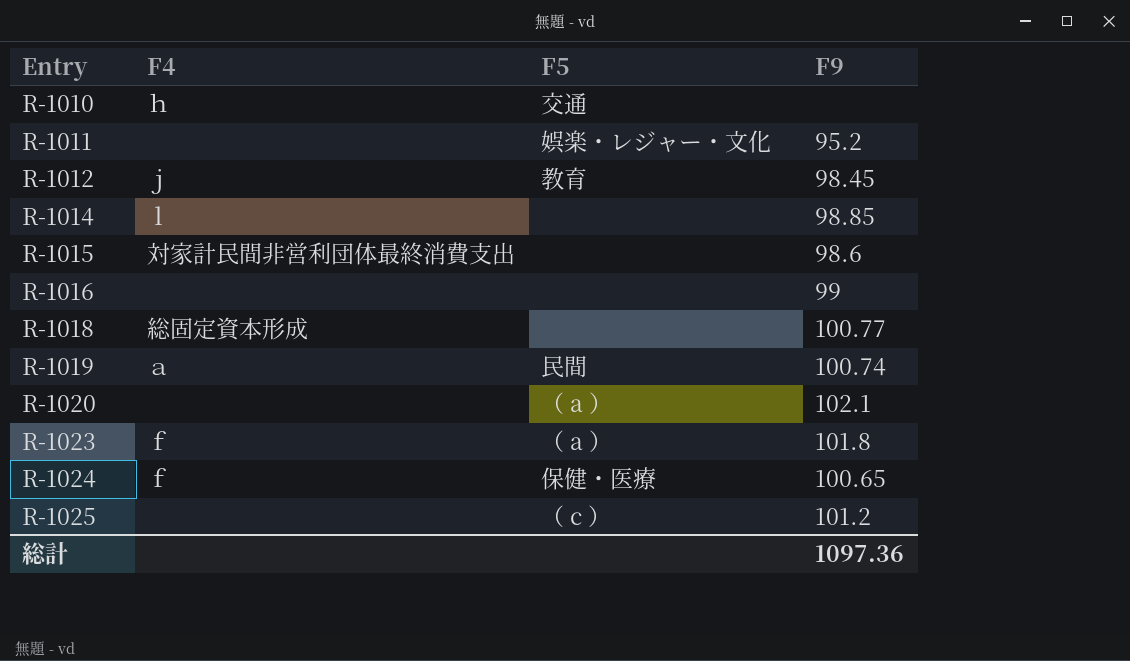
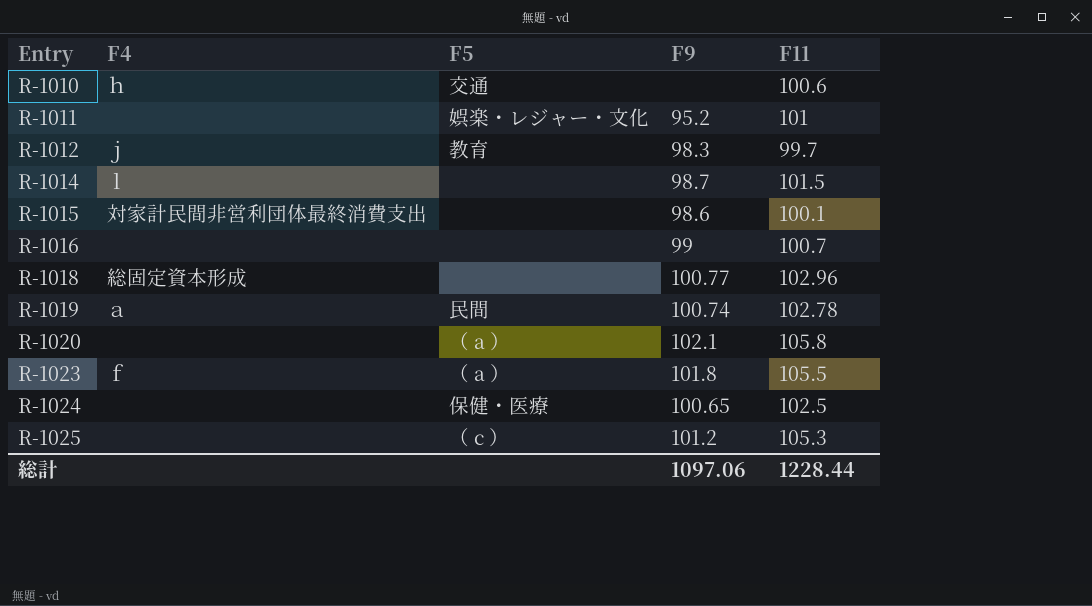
column F11 | position: none -> 5
R-1012 | F9: 98.45 -> 98.3
R-1014 | F9: 98.85 -> 98.7
R-1024 | F4: ｆ -> none
総計 | F9: 1097.36 -> 1097.06

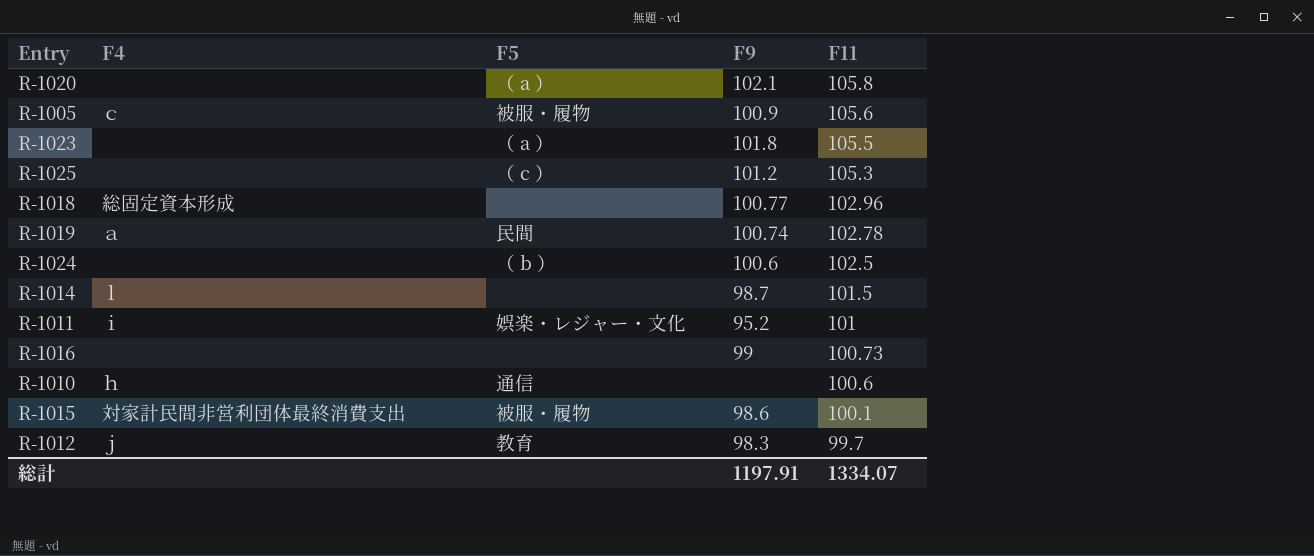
row order: Entry ascending -> F11 descending
row R-1005: none -> ｃ | 被服・履物 | 100.9 | 105.6
R-1023 | F4: ｆ -> none
R-1024 | F5: 保健・医療 -> （ b ）
R-1024 | F9: 100.65 -> 100.6
R-1011 | F4: none -> ｉ
R-1016 | F11: 100.7 -> 100.73
R-1010 | F5: 交通 -> 通信
R-1015 | F5: none -> 被服・履物
総計 | F9: 1097.06 -> 1197.91
総計 | F11: 1228.44 -> 1334.07

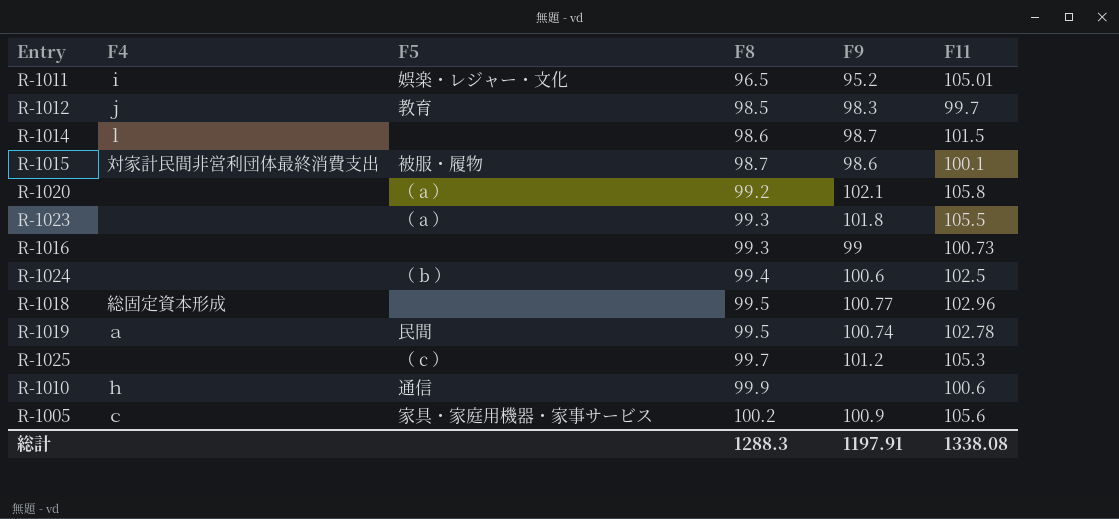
row order: F11 descending -> F8 ascending
column F8 | position: none -> 4
R-1011 | F11: 101 -> 105.01
R-1005 | F5: 被服・履物 -> 家具・家庭用機器・家事サービス
総計 | F11: 1334.07 -> 1338.08

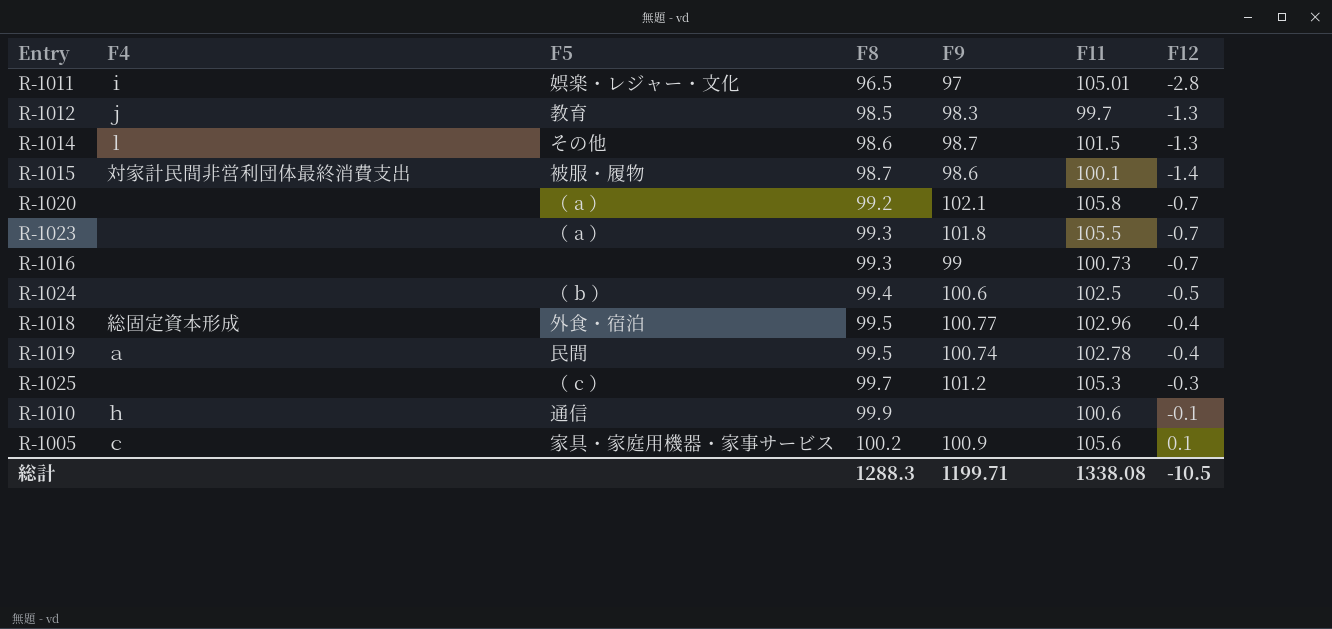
column F12 | position: none -> 7
R-1011 | F9: 95.2 -> 97
R-1014 | F5: none -> その他
R-1018 | F5: none -> 外食・宿泊
総計 | F9: 1197.91 -> 1199.71

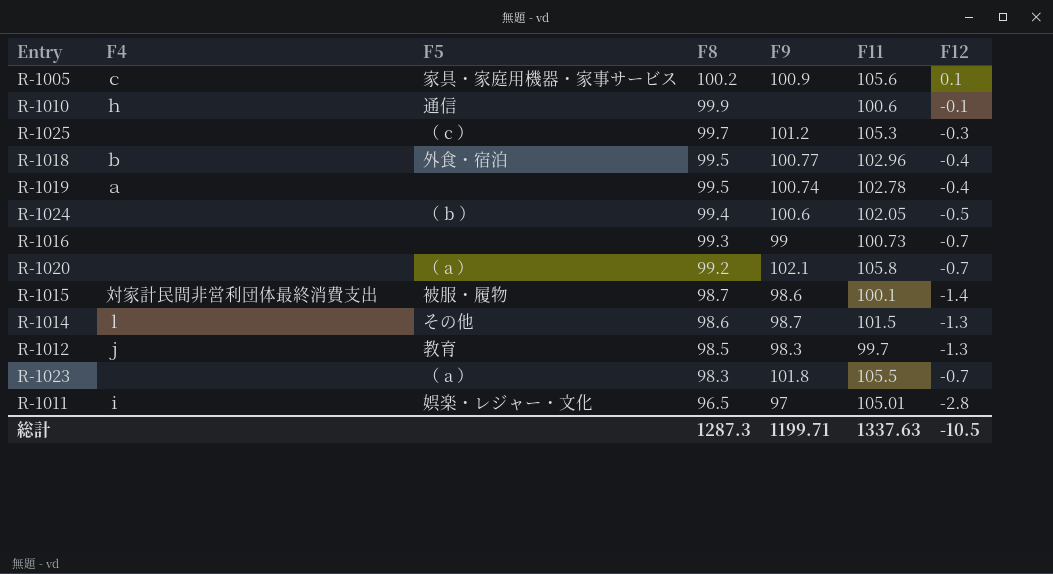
row order: F8 ascending -> F8 descending
R-1018 | F4: 総固定資本形成 -> ｂ
R-1019 | F5: 民間 -> none
R-1024 | F11: 102.5 -> 102.05
R-1023 | F8: 99.3 -> 98.3
総計 | F8: 1288.3 -> 1287.3
総計 | F11: 1338.08 -> 1337.63

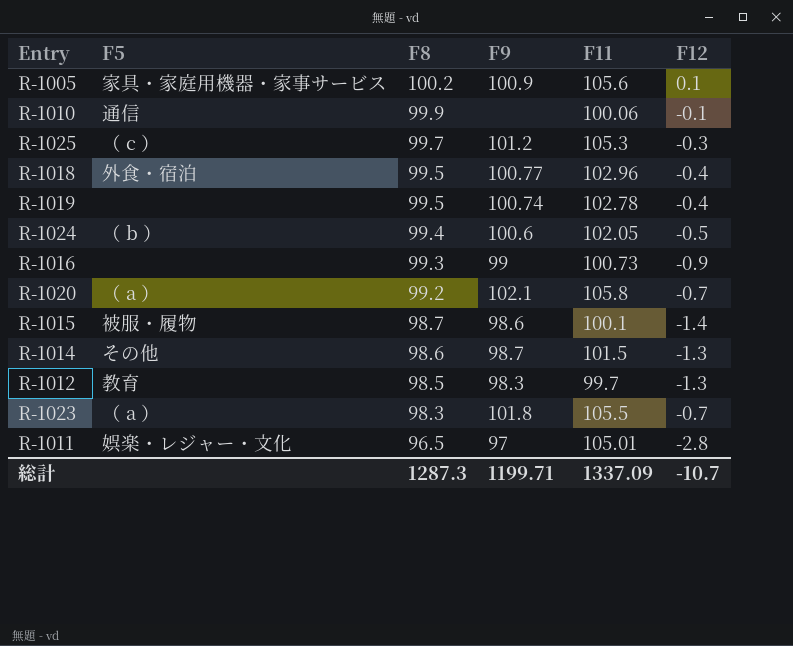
column F4 | position: 2 -> none
R-1010 | F11: 100.6 -> 100.06
R-1016 | F12: -0.7 -> -0.9
総計 | F11: 1337.63 -> 1337.09
総計 | F12: -10.5 -> -10.7

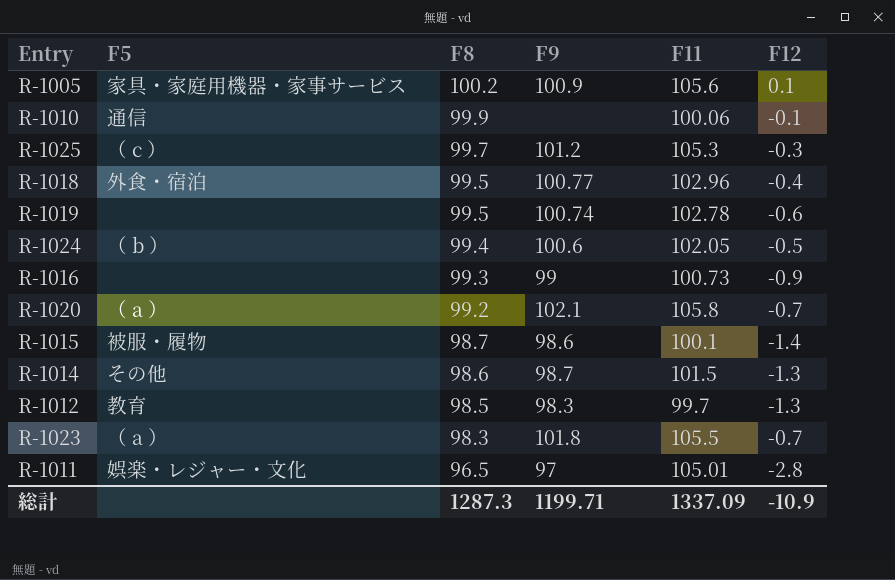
R-1019 | F12: -0.4 -> -0.6
総計 | F12: -10.7 -> -10.9

